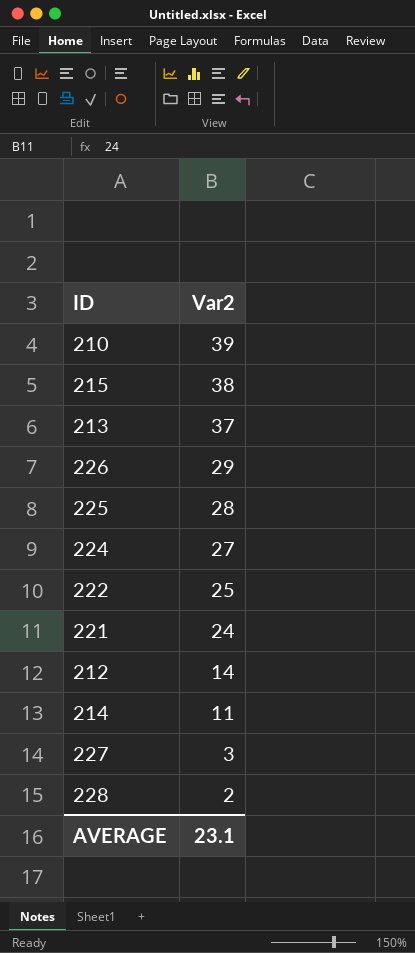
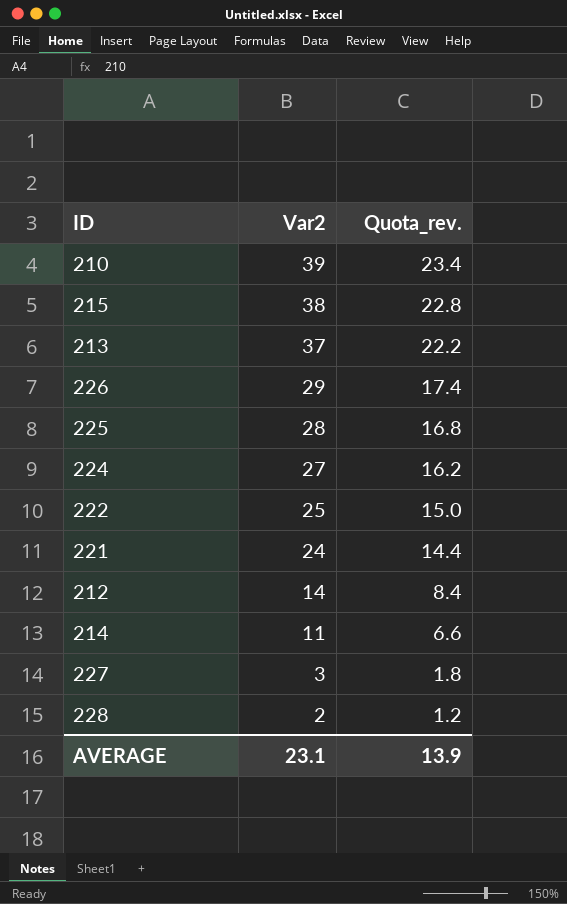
column Quota_rev. | formula: none -> [Var2] * 0.6

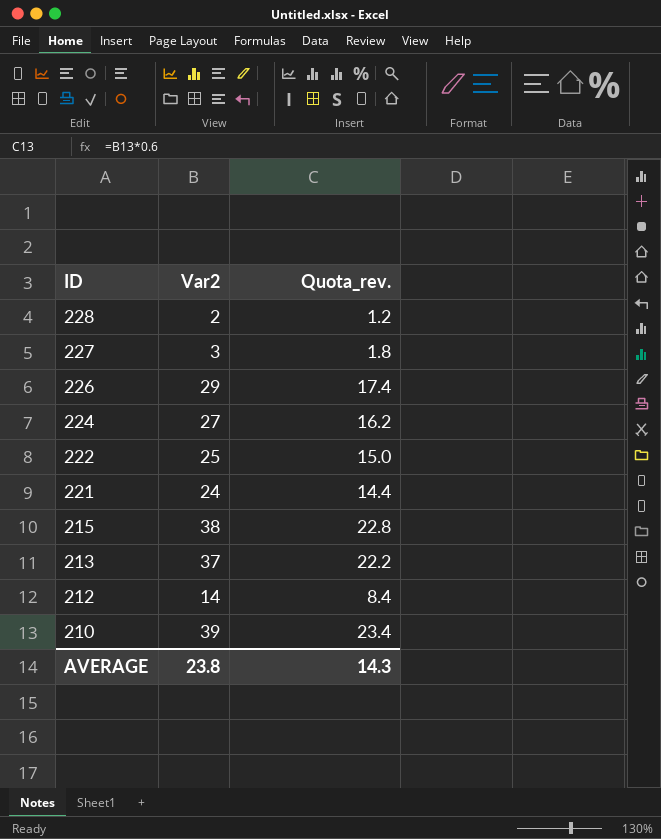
row order: Var2 descending -> ID descending
row 225: 28 | 16.8 -> none
row 214: 11 | 6.6 -> none
AVERAGE | Var2: 23.1 -> 23.8
AVERAGE | Quota_rev.: 13.9 -> 14.3

